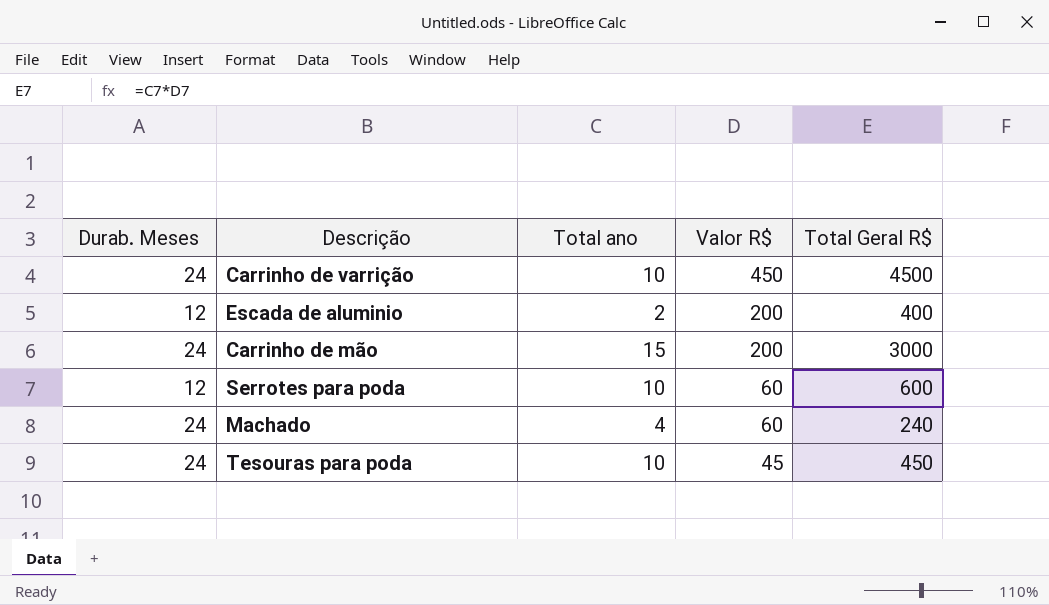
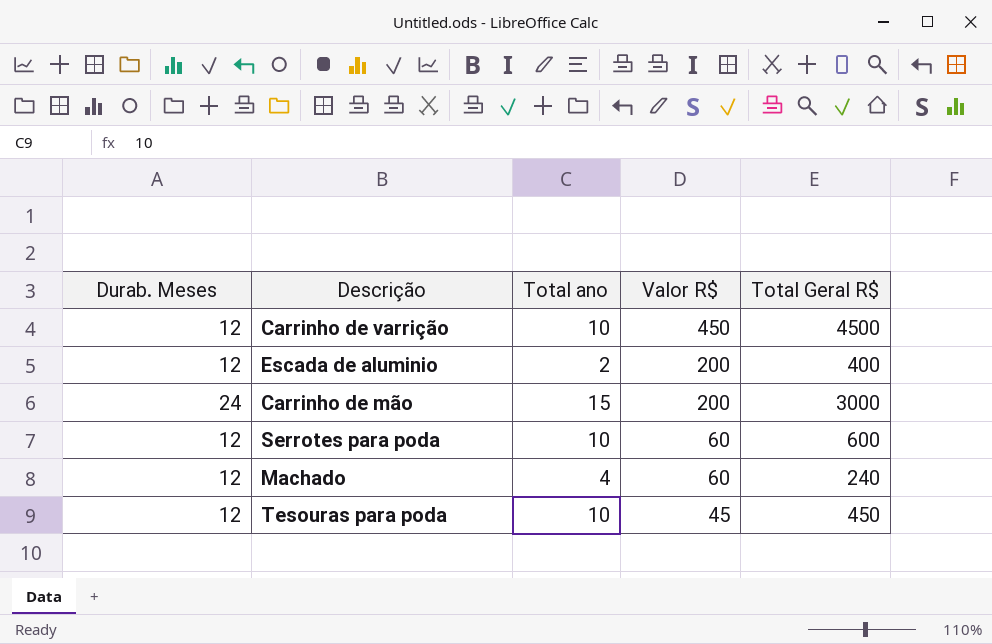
Carrinho de varrição | Durab. Meses: 24 -> 12
Machado | Durab. Meses: 24 -> 12
Tesouras para poda | Durab. Meses: 24 -> 12

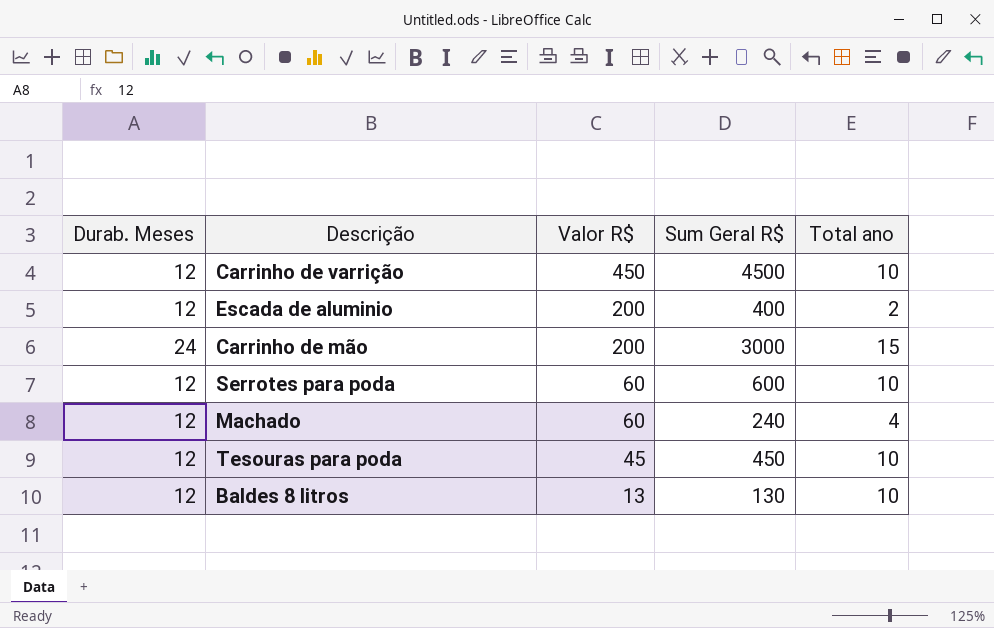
column name: Total Geral R$ -> Sum Geral R$
column Total ano | position: 3 -> 5
row Baldes 8 litros: none -> 12 | 13 | 130 | 10

